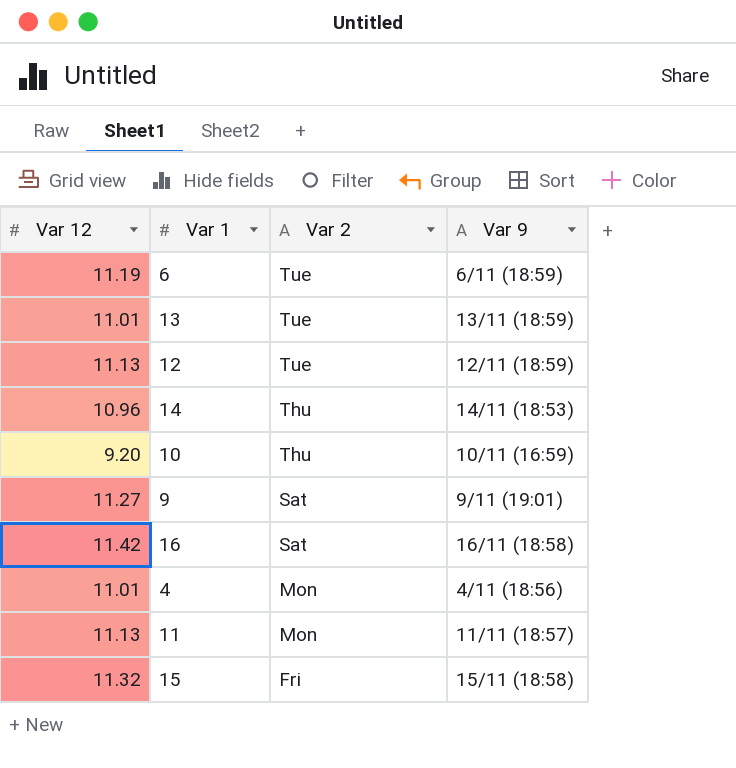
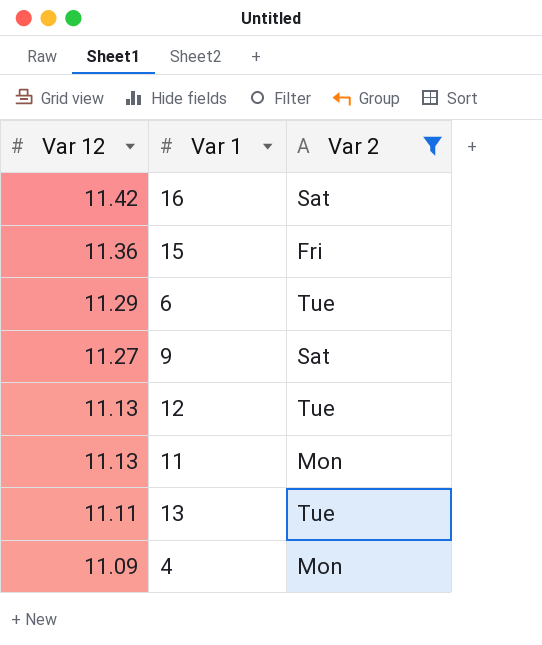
filter: none -> Var 2 != Thu
row order: Var 2 descending -> Var 12 descending
column Var 9 | position: 4 -> none
15 | Var 12: 11.32 -> 11.36
6 | Var 12: 11.19 -> 11.29
13 | Var 12: 11.01 -> 11.11
4 | Var 12: 11.01 -> 11.09

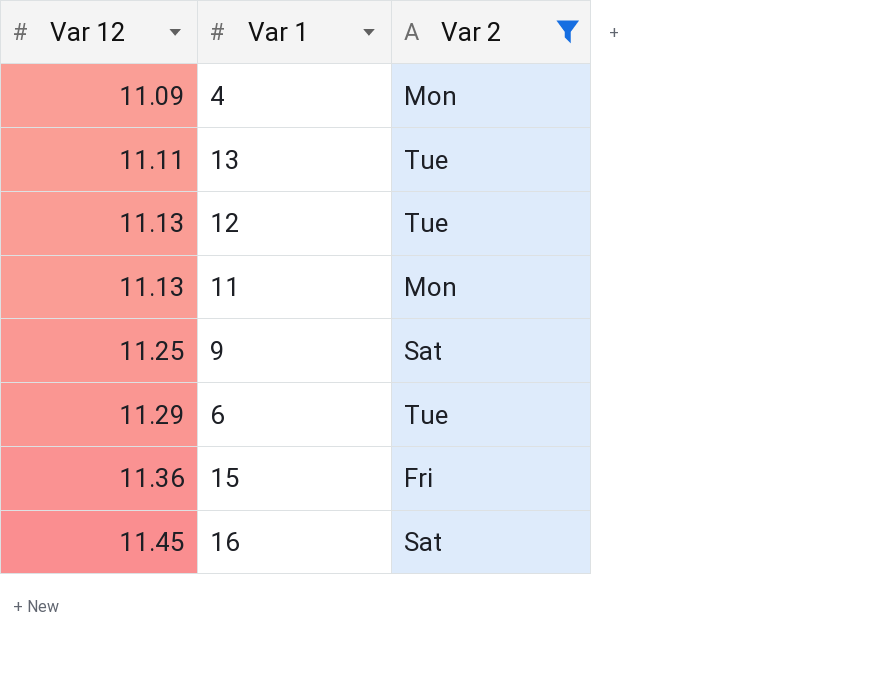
row order: Var 12 descending -> Var 12 ascending
9 | Var 12: 11.27 -> 11.25
16 | Var 12: 11.42 -> 11.45

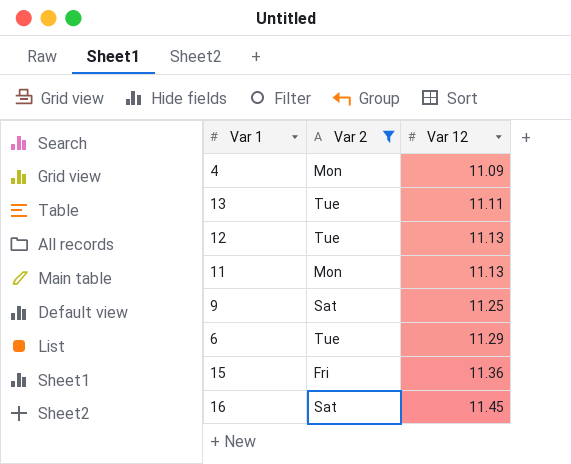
column Var 12 | position: 1 -> 3

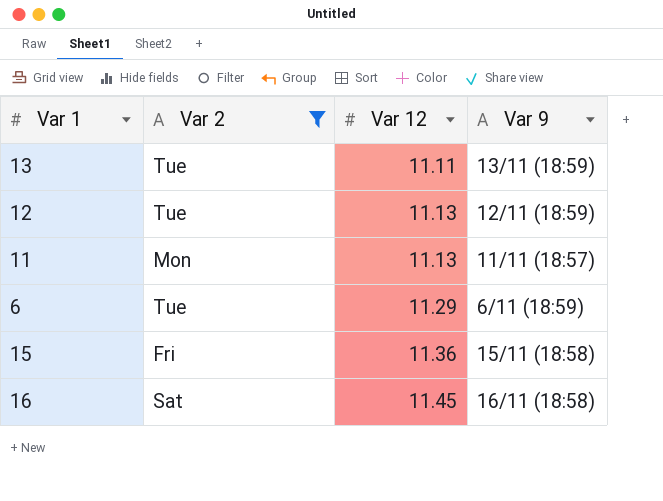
column Var 9 | position: none -> 4
row 4: Mon | 11.09 -> none
row 9: Sat | 11.25 -> none

